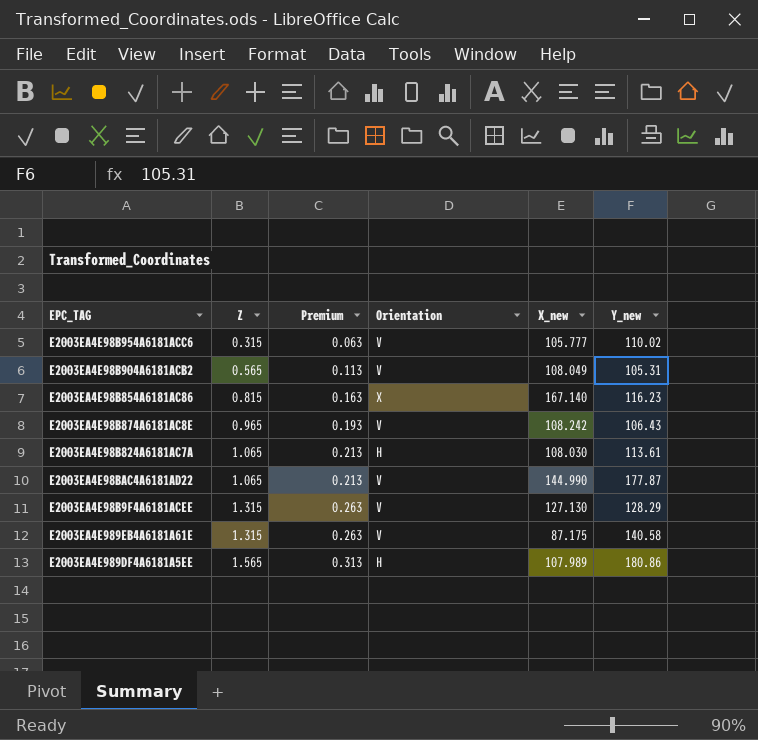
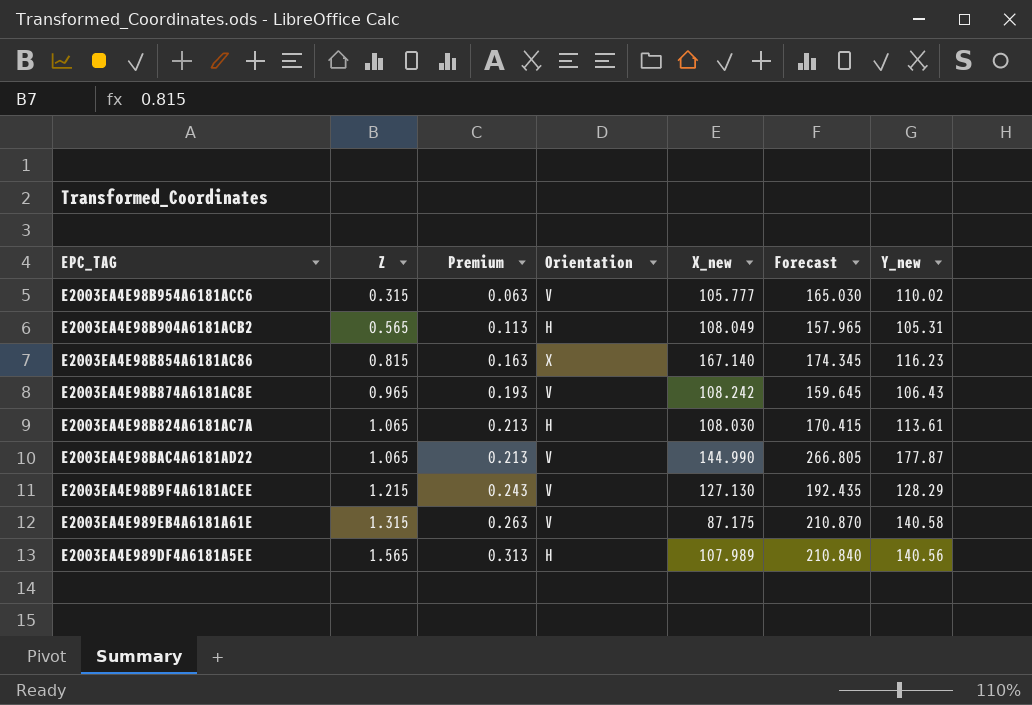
column Forecast | formula: none -> [Y_new] * 1.5
E2003EA4E98B904A6181ACB2 | Orientation: V -> H
E2003EA4E98B9F4A6181ACEE | Z: 1.315 -> 1.215
E2003EA4E98B9F4A6181ACEE | Premium: 0.263 -> 0.243
E2003EA4E989DF4A6181A5EE | Y_new: 180.86 -> 140.56

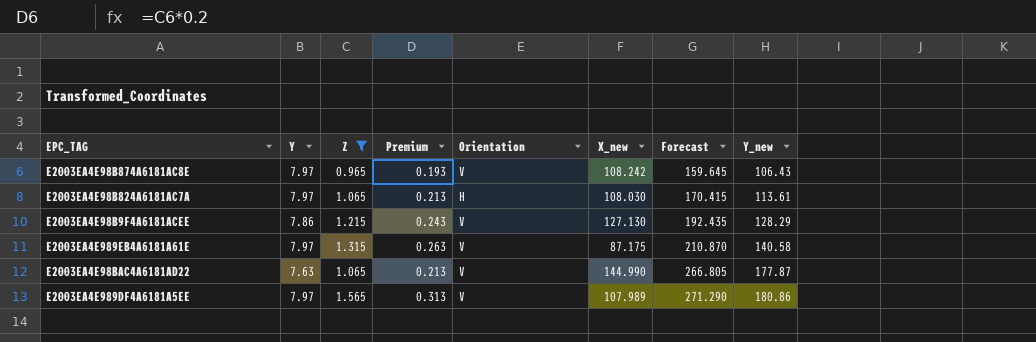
filter: none -> Z >= 0.965
row order: Z ascending -> Forecast ascending
column Y | position: none -> 2
E2003EA4E989DF4A6181A5EE | Orientation: H -> V
E2003EA4E989DF4A6181A5EE | Forecast: 210.840 -> 271.290
E2003EA4E989DF4A6181A5EE | Y_new: 140.56 -> 180.86

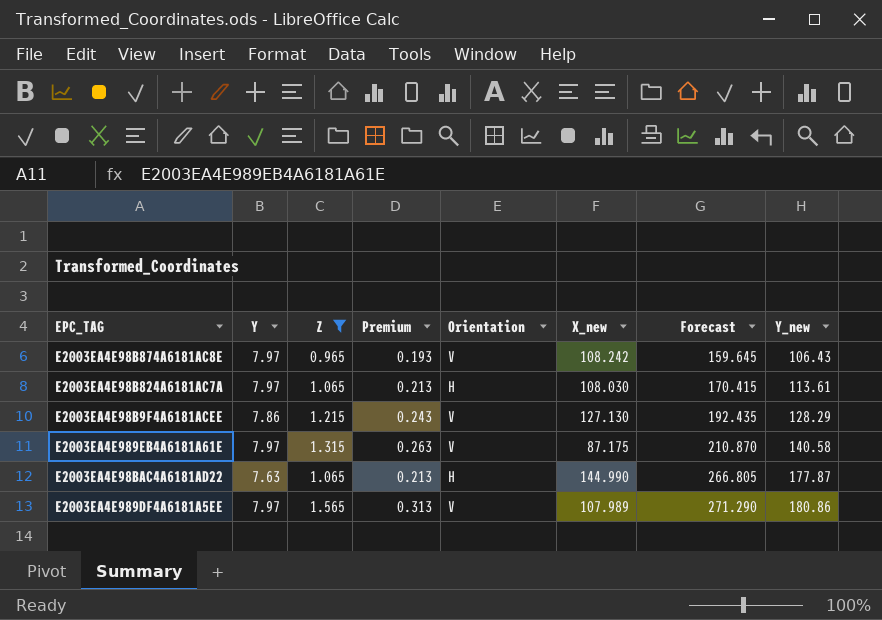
E2003EA4E98BAC4A6181AD22 | Orientation: V -> H

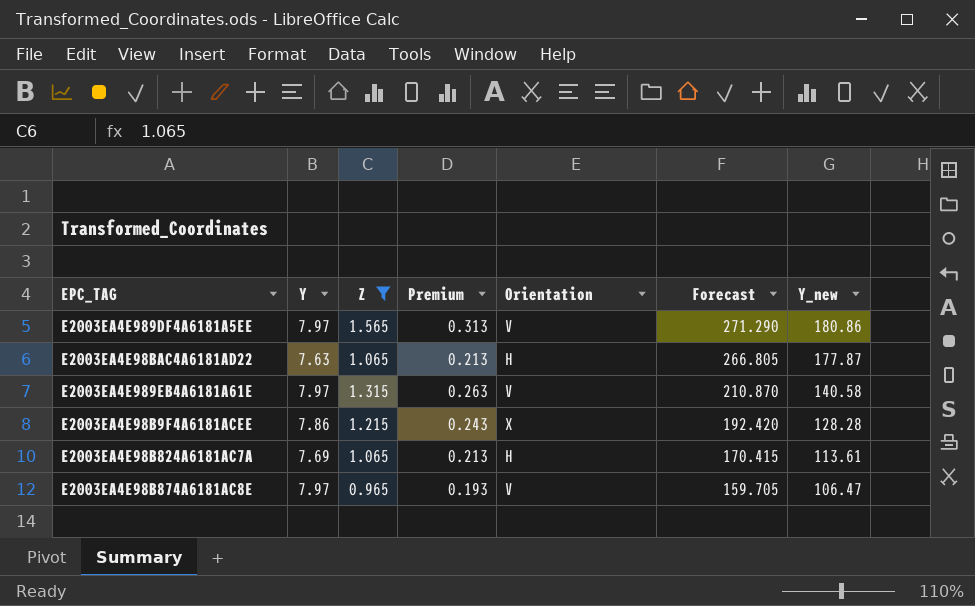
row order: Forecast ascending -> Forecast descending
column X_new | position: 6 -> none
E2003EA4E98B9F4A6181ACEE | Orientation: V -> X
E2003EA4E98B9F4A6181ACEE | Forecast: 192.435 -> 192.420
E2003EA4E98B9F4A6181ACEE | Y_new: 128.29 -> 128.28
E2003EA4E98B824A6181AC7A | Y: 7.97 -> 7.69
E2003EA4E98B874A6181AC8E | Forecast: 159.645 -> 159.705
E2003EA4E98B874A6181AC8E | Y_new: 106.43 -> 106.47

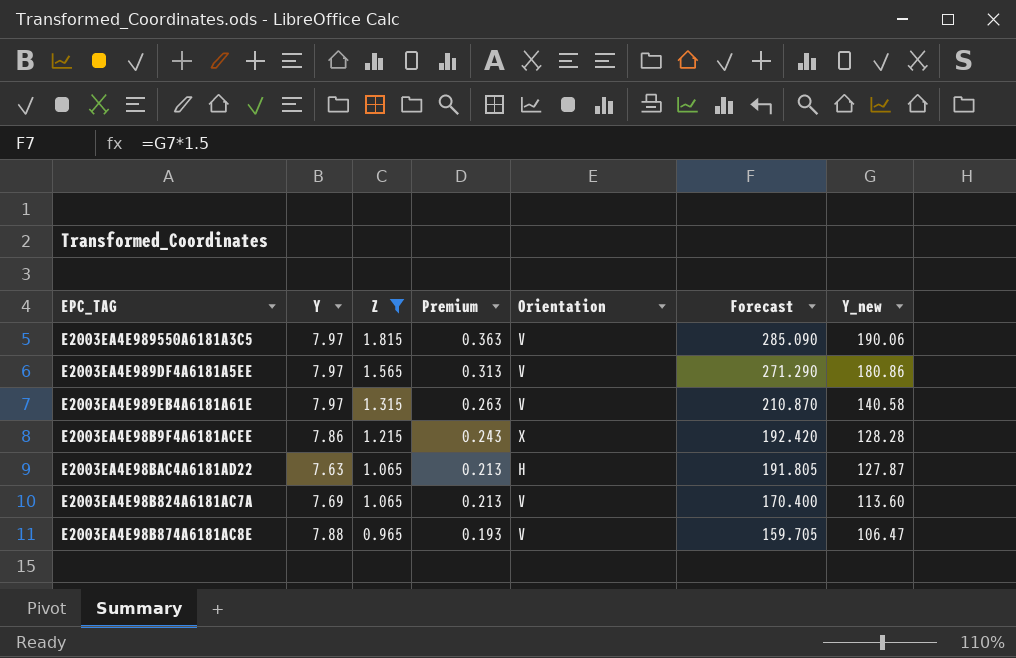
row order: Forecast descending -> Z descending
row E2003EA4E989550A6181A3C5: none -> 7.97 | 1.815 | 0.363 | V | 285.090 | 190.06
E2003EA4E98BAC4A6181AD22 | Forecast: 266.805 -> 191.805
E2003EA4E98BAC4A6181AD22 | Y_new: 177.87 -> 127.87
E2003EA4E98B824A6181AC7A | Orientation: H -> V
E2003EA4E98B824A6181AC7A | Forecast: 170.415 -> 170.400
E2003EA4E98B824A6181AC7A | Y_new: 113.61 -> 113.60
E2003EA4E98B874A6181AC8E | Y: 7.97 -> 7.88

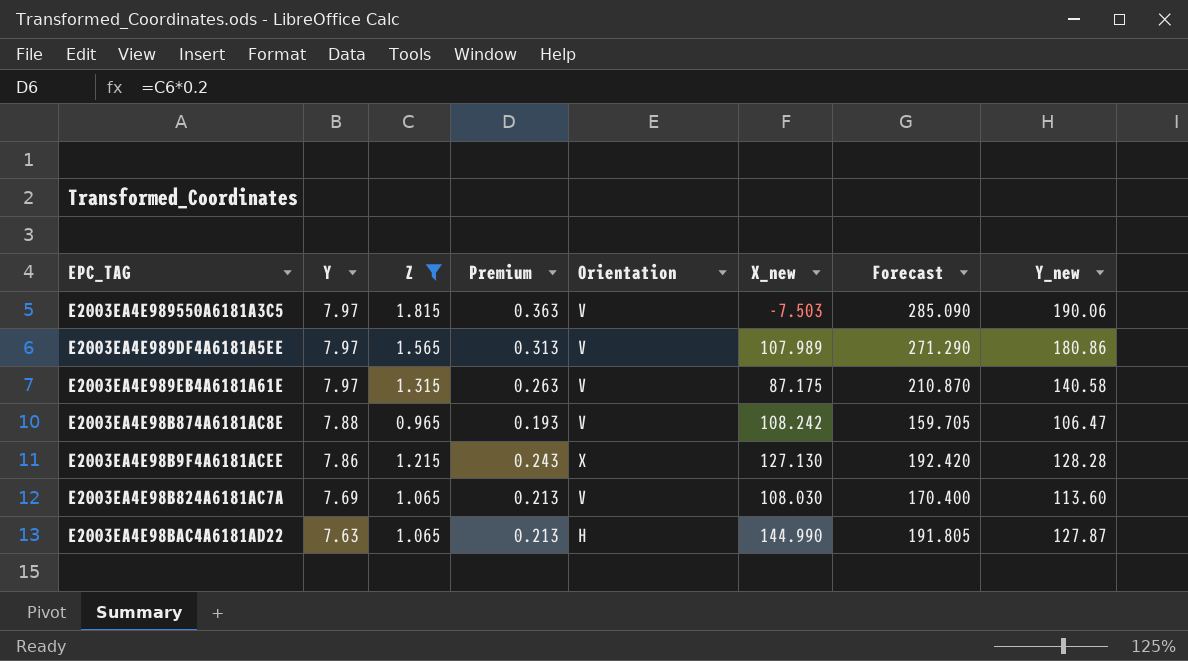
row order: Z descending -> Y descending
column X_new | position: none -> 6

